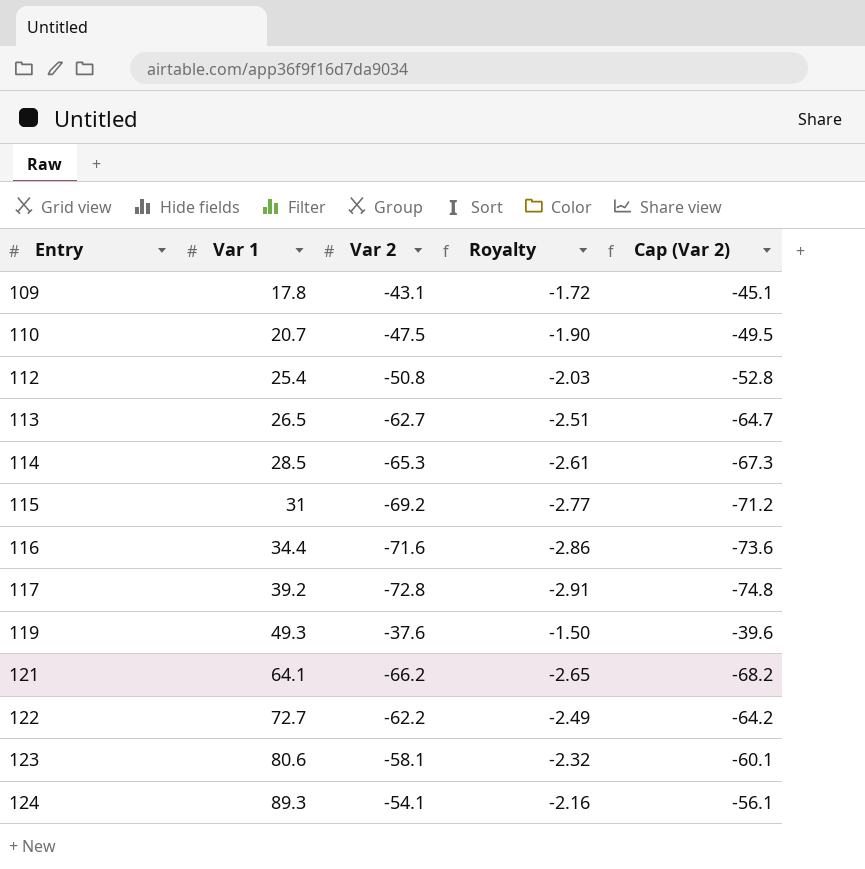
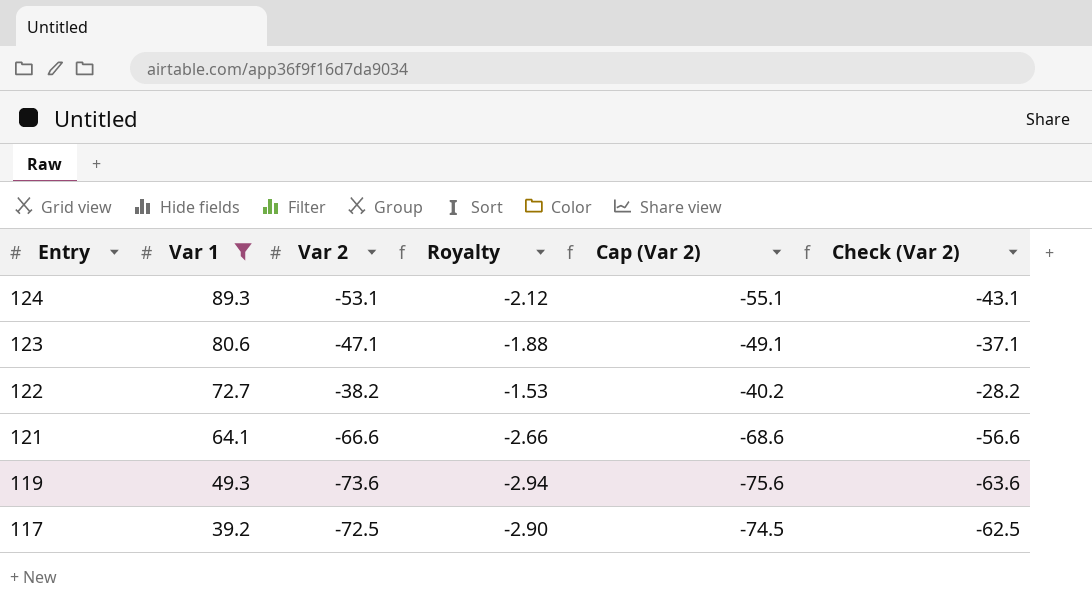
filter: none -> Var 1 >= 39.2
row order: Entry ascending -> Entry descending
column Check (Var 2) | formula: none -> [Var 2] + 10
124 | Var 2: -54.1 -> -53.1
124 | Royalty: -2.16 -> -2.12
124 | Cap (Var 2): -56.1 -> -55.1
123 | Var 2: -58.1 -> -47.1
123 | Royalty: -2.32 -> -1.88
123 | Cap (Var 2): -60.1 -> -49.1
122 | Var 2: -62.2 -> -38.2
122 | Royalty: -2.49 -> -1.53
122 | Cap (Var 2): -64.2 -> -40.2
121 | Var 2: -66.2 -> -66.6
121 | Royalty: -2.65 -> -2.66
121 | Cap (Var 2): -68.2 -> -68.6
119 | Var 2: -37.6 -> -73.6
119 | Royalty: -1.50 -> -2.94
119 | Cap (Var 2): -39.6 -> -75.6
117 | Var 2: -72.8 -> -72.5
117 | Royalty: -2.91 -> -2.90
117 | Cap (Var 2): -74.8 -> -74.5

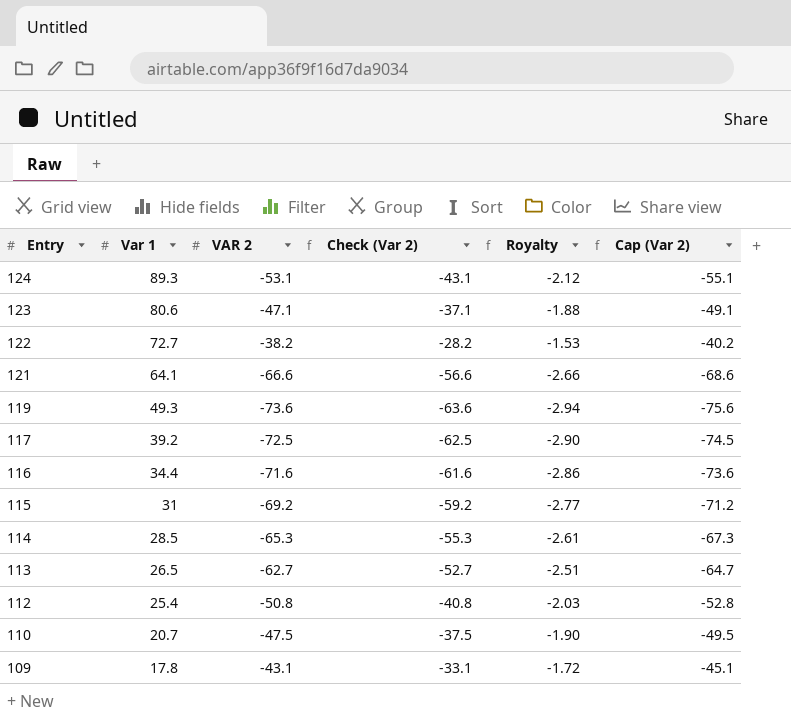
filter: Var 1 >= 39.2 -> none
column name: Var 2 -> VAR 2
column Check (Var 2) | position: 6 -> 4

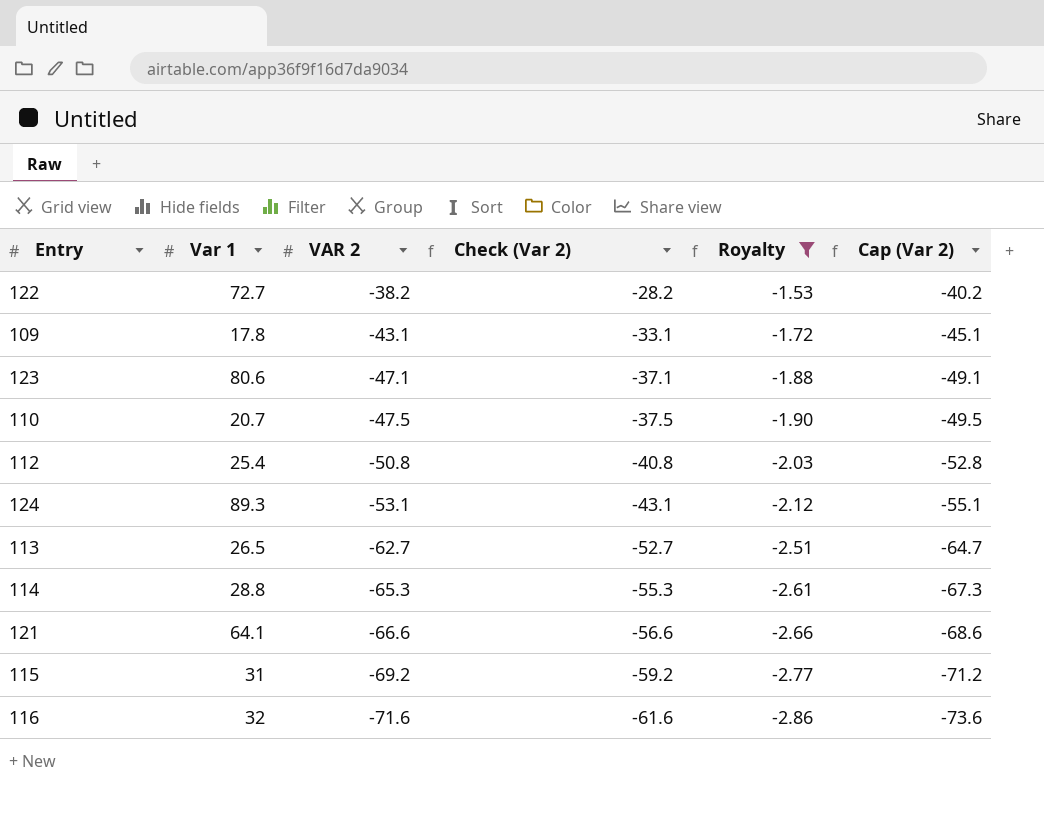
filter: none -> Royalty >= -2.86
row order: Entry descending -> VAR 2 descending
114 | Var 1: 28.5 -> 28.8
116 | Var 1: 34.4 -> 32

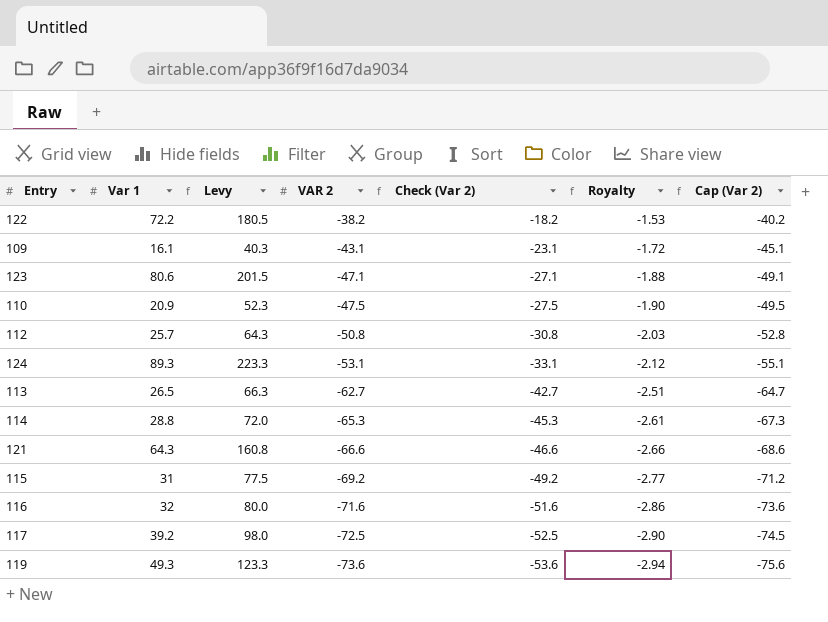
filter: Royalty >= -2.86 -> none
column Levy | formula: none -> [Var 1] * 2.5
column Check (Var 2) | formula: [VAR 2] + 10 -> [VAR 2] + 20
122 | Var 1: 72.7 -> 72.2
109 | Var 1: 17.8 -> 16.1
110 | Var 1: 20.7 -> 20.9
112 | Var 1: 25.4 -> 25.7
121 | Var 1: 64.1 -> 64.3

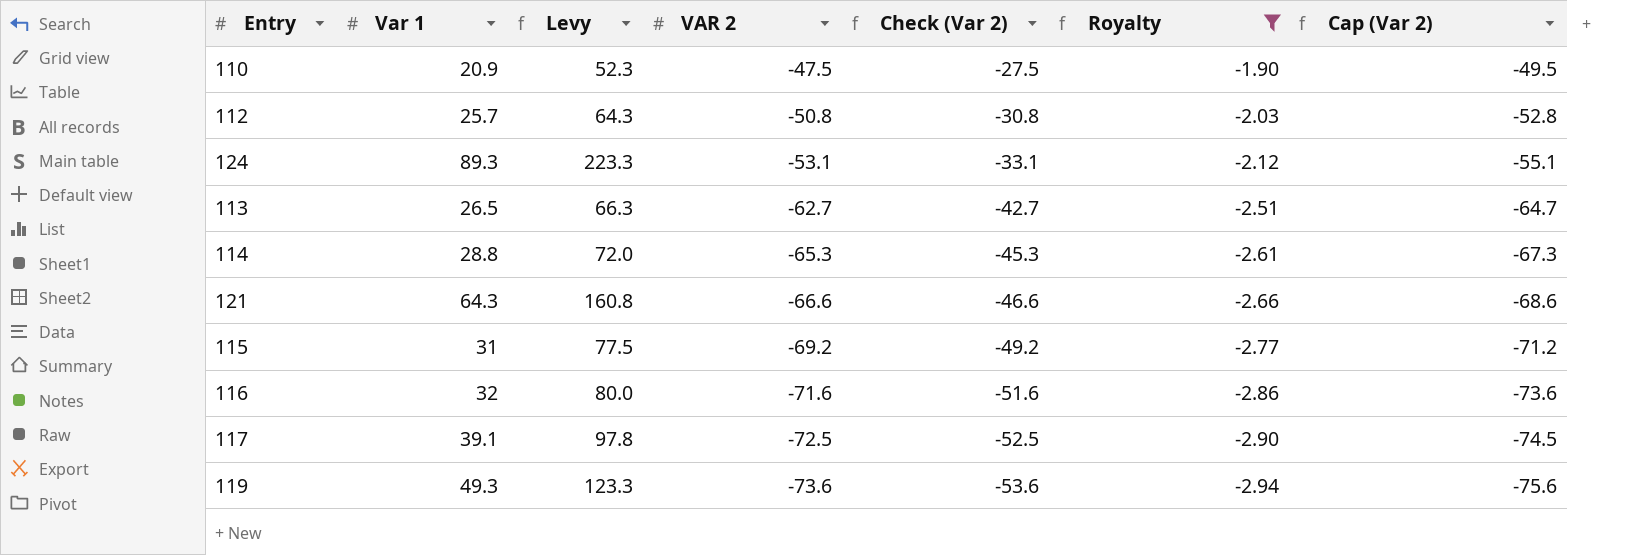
filter: none -> Royalty <= -1.90
117 | Var 1: 39.2 -> 39.1
117 | Levy: 98.0 -> 97.8

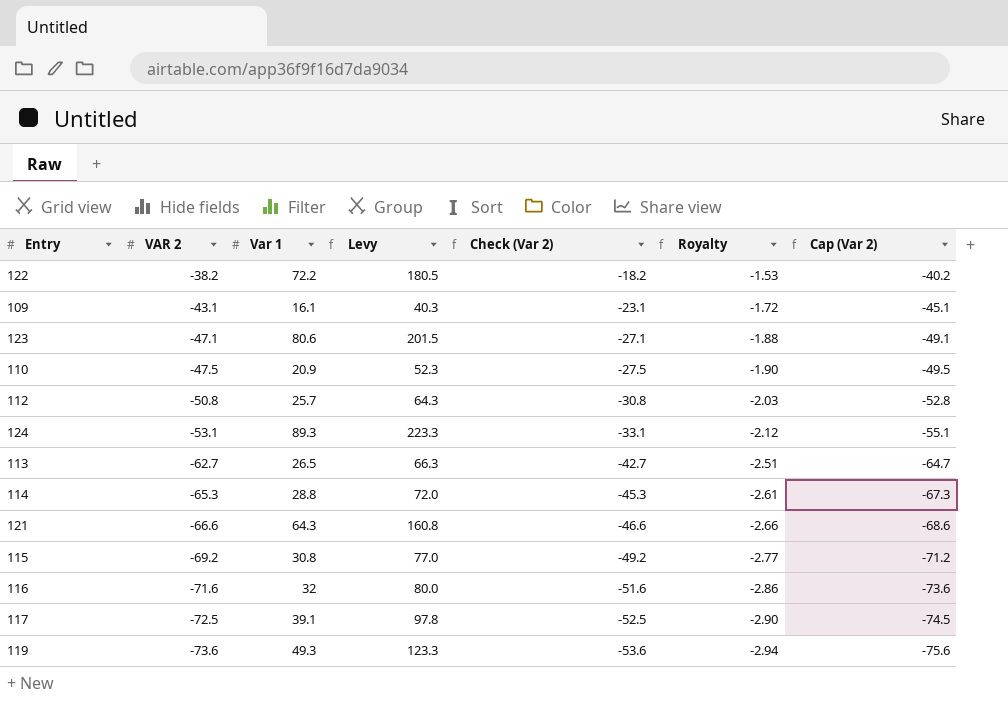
filter: Royalty <= -1.90 -> none
column VAR 2 | position: 4 -> 2
115 | Var 1: 31 -> 30.8
115 | Levy: 77.5 -> 77.0

